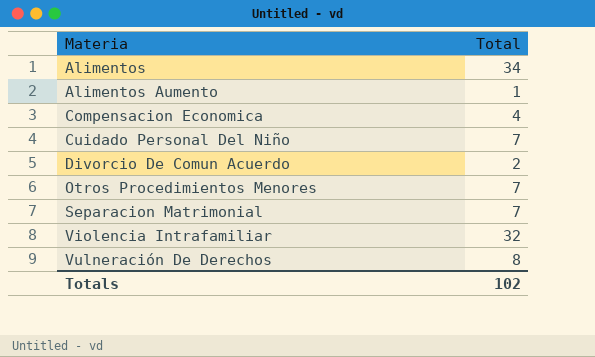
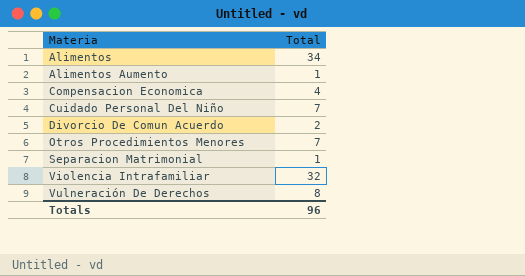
Separacion Matrimonial | Total: 7 -> 1
Totals | Total: 102 -> 96

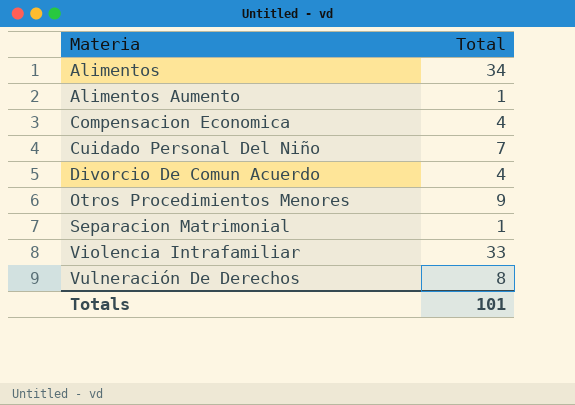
Divorcio De Comun Acuerdo | Total: 2 -> 4
Otros Procedimientos Menores | Total: 7 -> 9
Violencia Intrafamiliar | Total: 32 -> 33
Totals | Total: 96 -> 101

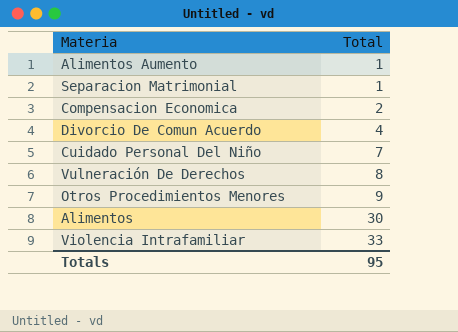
row order: Materia ascending -> Total ascending
Compensacion Economica | Total: 4 -> 2
Alimentos | Total: 34 -> 30
Totals | Total: 101 -> 95

